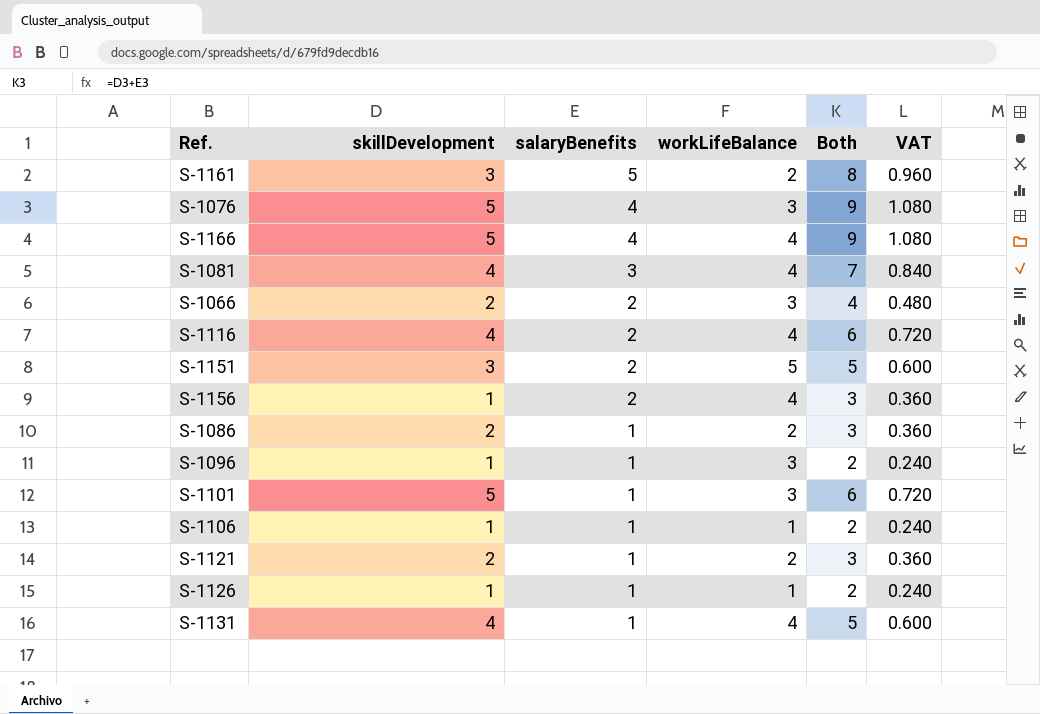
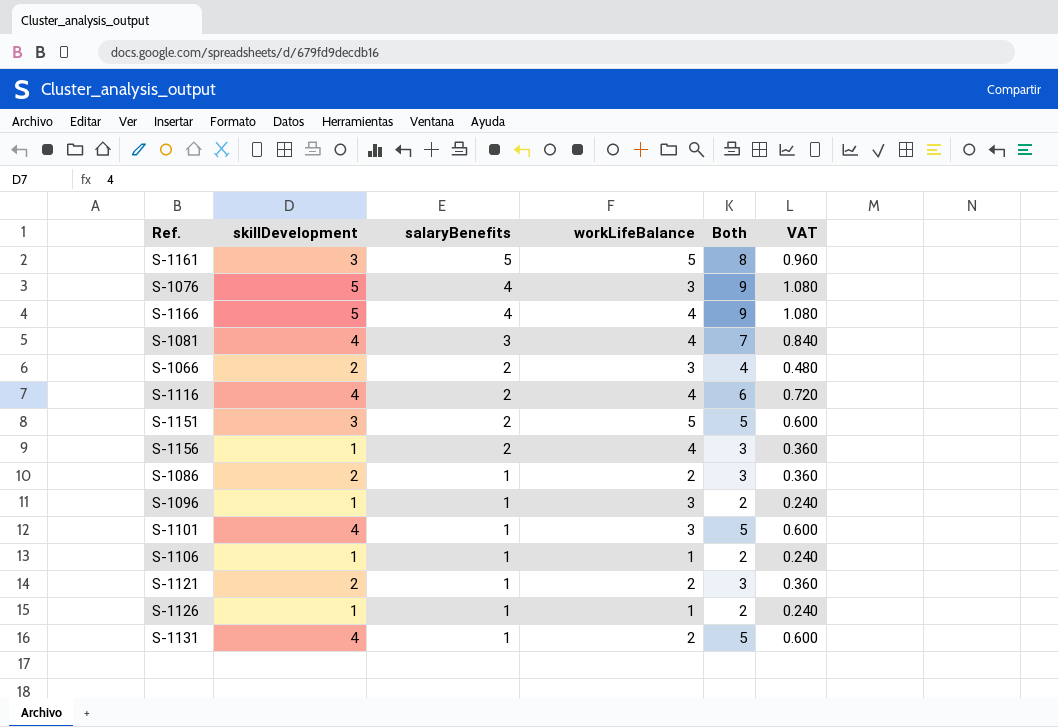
S-1161 | workLifeBalance: 2 -> 5
S-1101 | skillDevelopment: 5 -> 4
S-1101 | Both: 6 -> 5
S-1101 | VAT: 0.720 -> 0.600
S-1131 | workLifeBalance: 4 -> 2

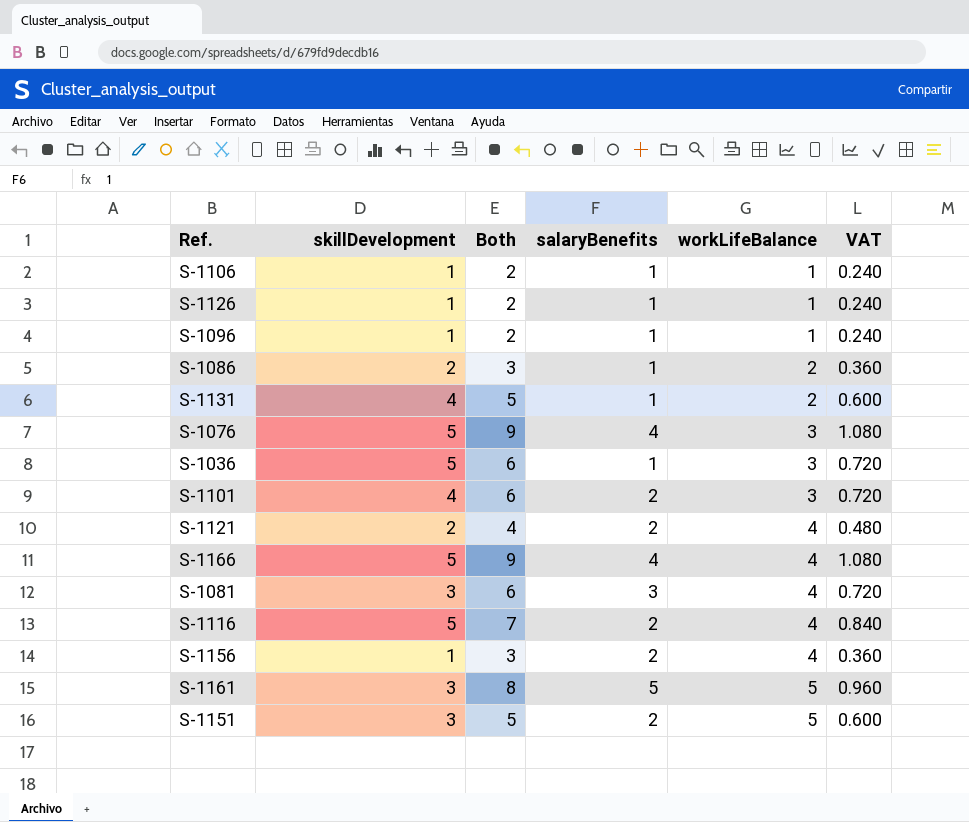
row order: salaryBenefits descending -> workLifeBalance ascending
column Both | position: 5 -> 3
row S-1066: 2 | 2 | 3 | 4 | 0.480 -> none
S-1096 | workLifeBalance: 3 -> 1
row S-1036: none -> 5 | 6 | 1 | 3 | 0.720
S-1101 | Both: 5 -> 6
S-1101 | salaryBenefits: 1 -> 2
S-1101 | VAT: 0.600 -> 0.720
S-1121 | Both: 3 -> 4
S-1121 | salaryBenefits: 1 -> 2
S-1121 | workLifeBalance: 2 -> 4
S-1121 | VAT: 0.360 -> 0.480
S-1081 | skillDevelopment: 4 -> 3
S-1081 | Both: 7 -> 6
S-1081 | VAT: 0.840 -> 0.720
S-1116 | skillDevelopment: 4 -> 5
S-1116 | Both: 6 -> 7
S-1116 | VAT: 0.720 -> 0.840

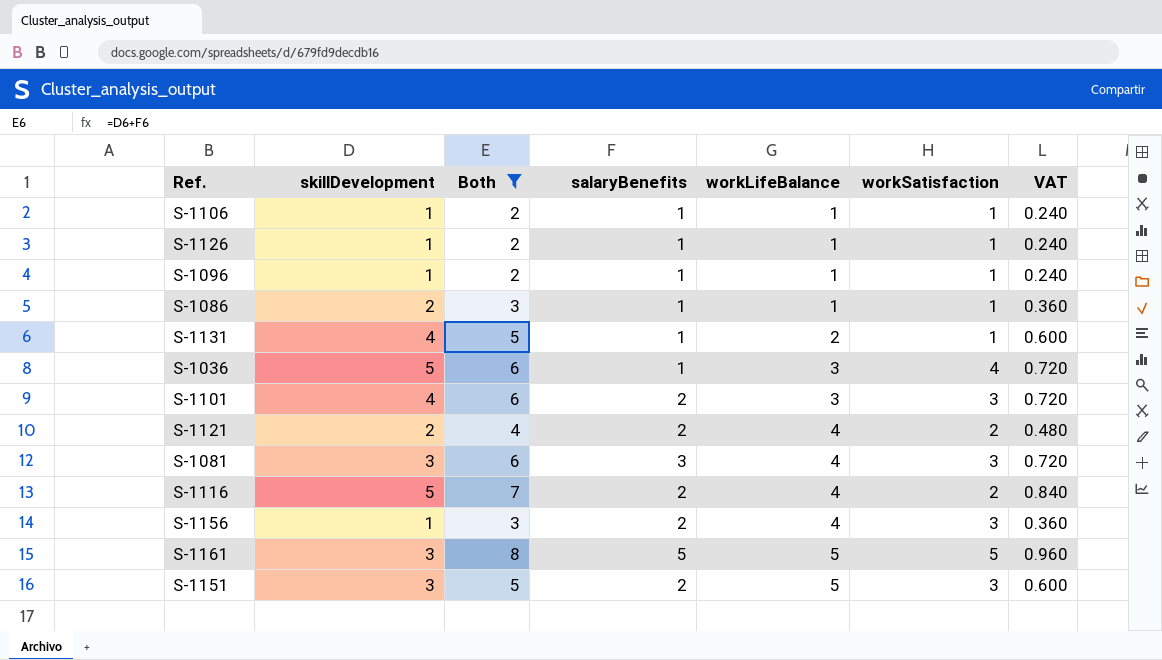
filter: none -> Both != 9
column workSatisfaction | position: none -> 6
S-1086 | workLifeBalance: 2 -> 1

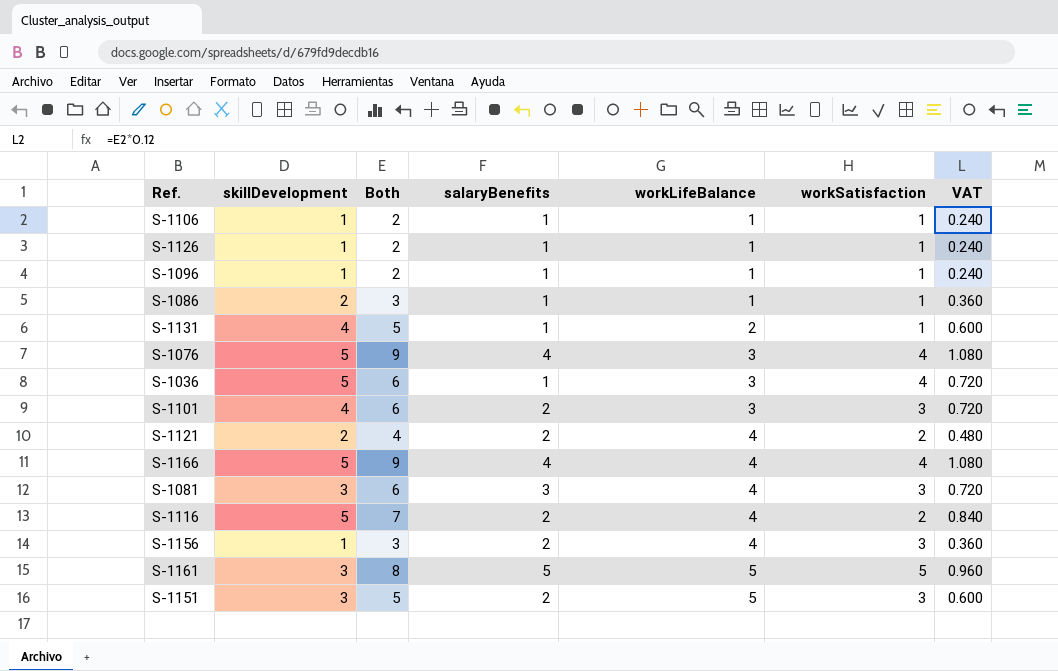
filter: Both != 9 -> none

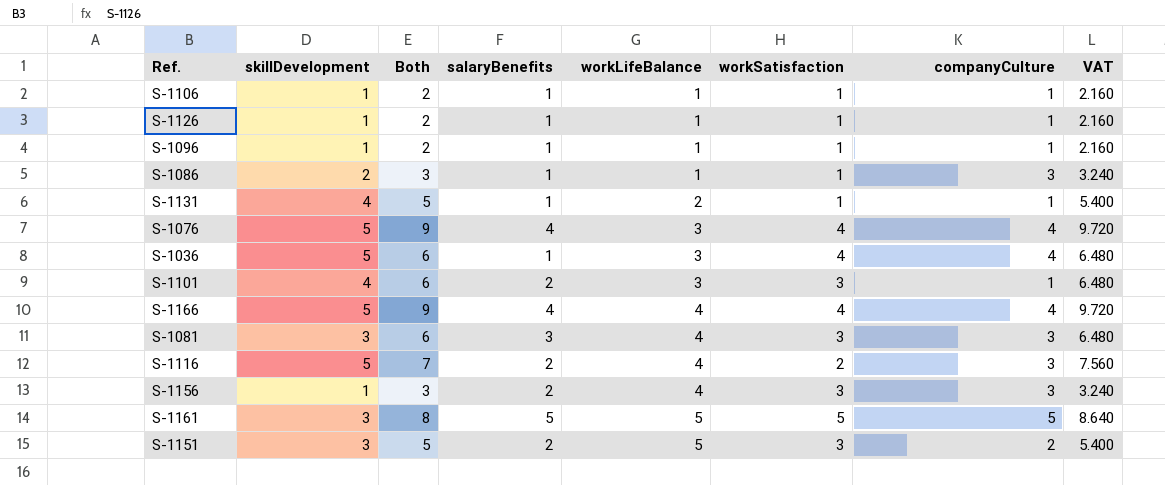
column companyCulture | position: none -> 7
column VAT | formula: [Both] * 0.12 -> [Both] * 1.08
row S-1121: 2 | 4 | 2 | 4 | 2 | 0.480 -> none

